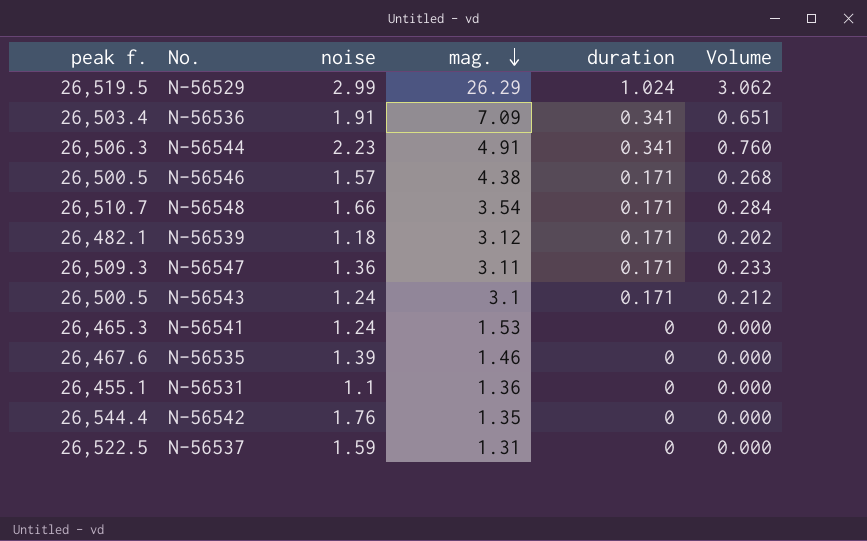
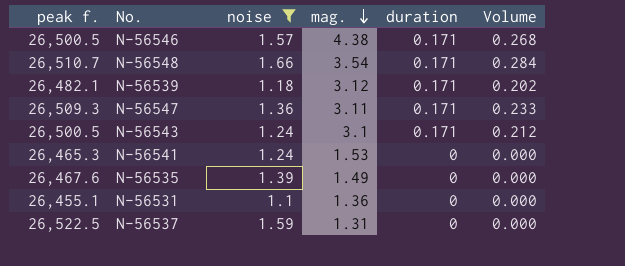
filter: none -> noise <= 1.66
N-56535 | mag.: 1.46 -> 1.49

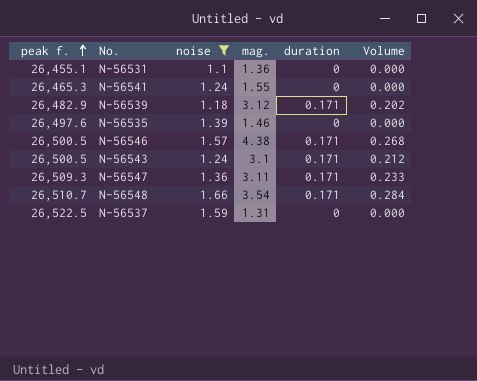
row order: mag. descending -> peak f. ascending
N-56541 | mag.: 1.53 -> 1.55
N-56539 | peak f.: 26,482.1 -> 26,482.9
N-56535 | peak f.: 26,467.6 -> 26,497.6
N-56535 | mag.: 1.49 -> 1.46

